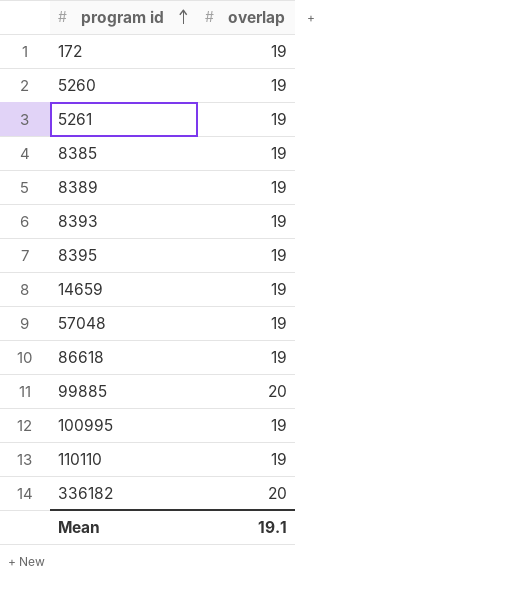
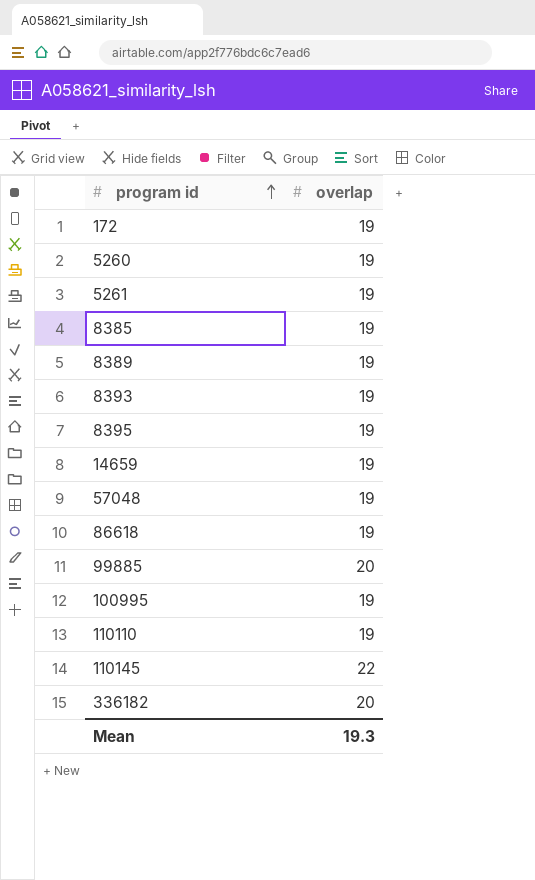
row 110145: none -> 22
Mean | overlap: 19.1 -> 19.3

